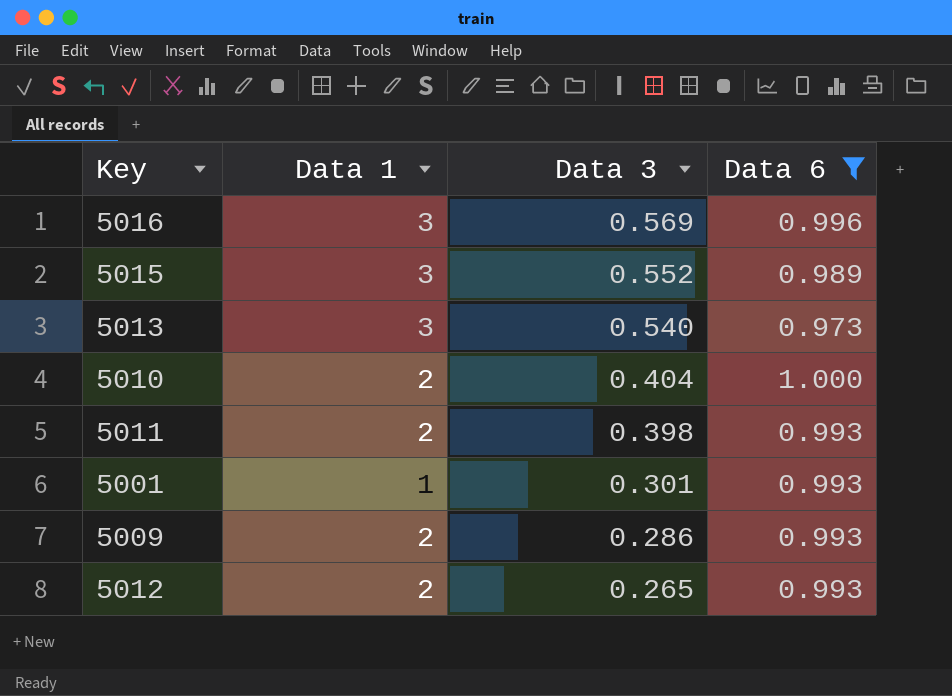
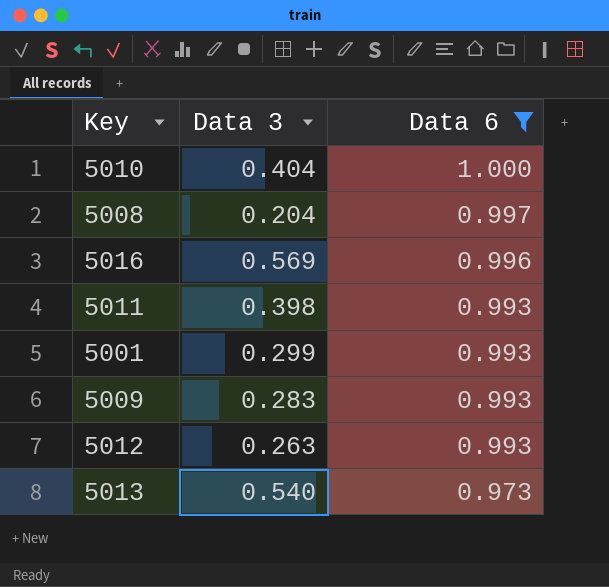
row order: Data 3 descending -> Data 6 descending
column Data 1 | position: 2 -> none
row 5015: 3 | 0.552 | 0.989 -> none
row 5008: none -> 0.204 | 0.997
5001 | Data 3: 0.301 -> 0.299
5009 | Data 3: 0.286 -> 0.283
5012 | Data 3: 0.265 -> 0.263

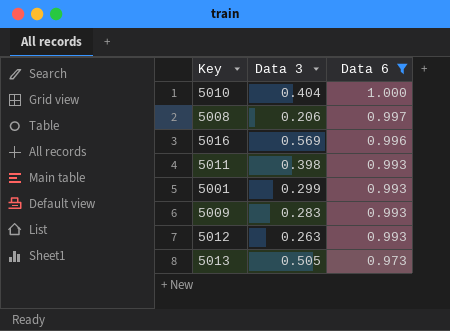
5008 | Data 3: 0.204 -> 0.206
5013 | Data 3: 0.540 -> 0.505

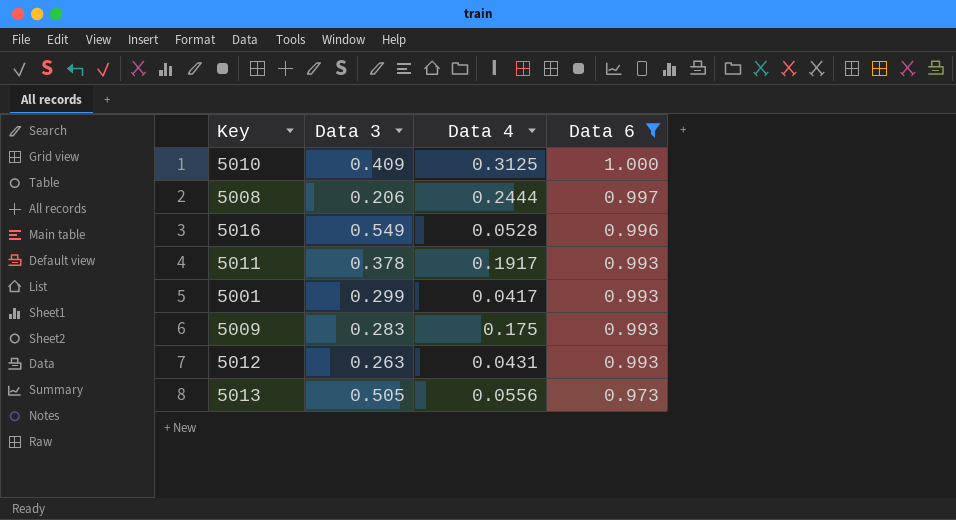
column Data 4 | position: none -> 3
5010 | Data 3: 0.404 -> 0.409
5016 | Data 3: 0.569 -> 0.549
5011 | Data 3: 0.398 -> 0.378

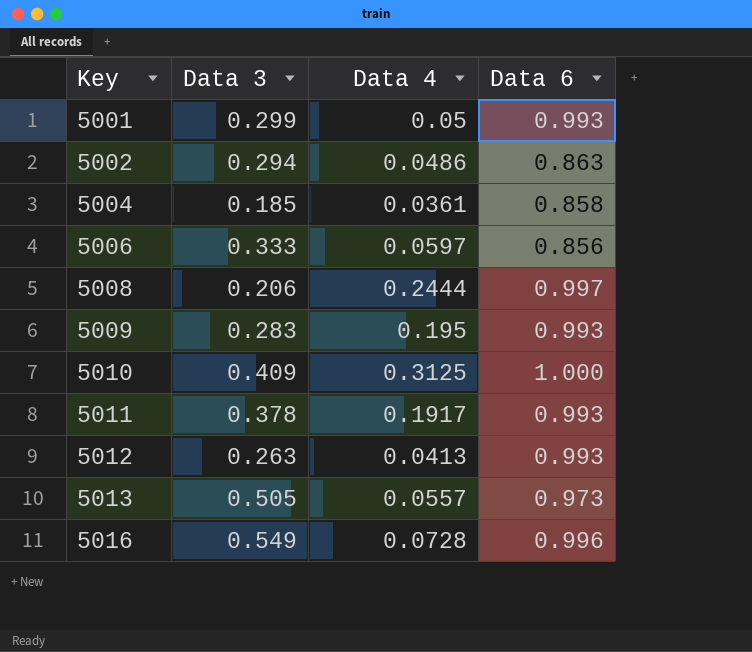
filter: Data 6 >= 0.973 -> none
row order: Data 6 descending -> Key ascending
5001 | Data 4: 0.0417 -> 0.05
5009 | Data 4: 0.175 -> 0.195
5012 | Data 4: 0.0431 -> 0.0413
5013 | Data 4: 0.0556 -> 0.0557
5016 | Data 4: 0.0528 -> 0.0728

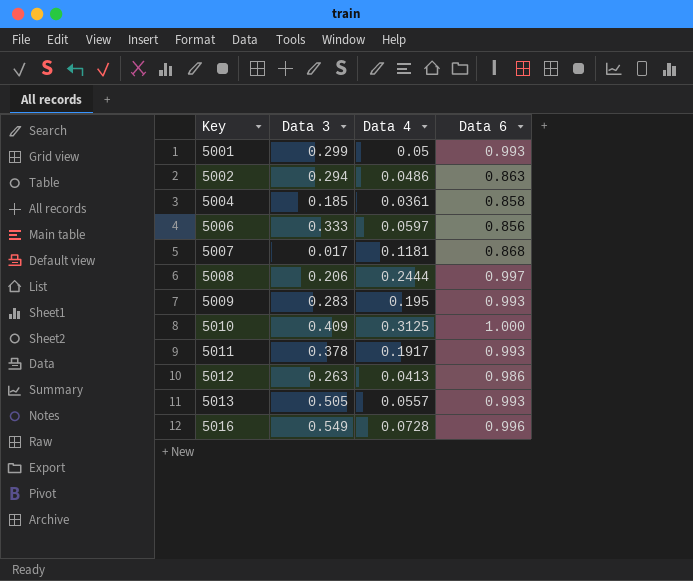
row 5007: none -> 0.017 | 0.1181 | 0.868
5012 | Data 6: 0.993 -> 0.986
5013 | Data 6: 0.973 -> 0.993

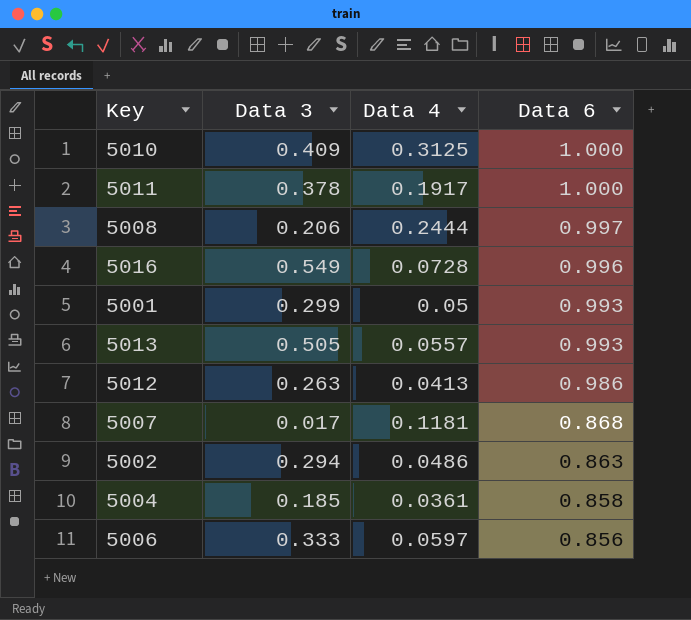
row order: Key ascending -> Data 6 descending
row 5009: 0.283 | 0.195 | 0.993 -> none
5011 | Data 6: 0.993 -> 1.000

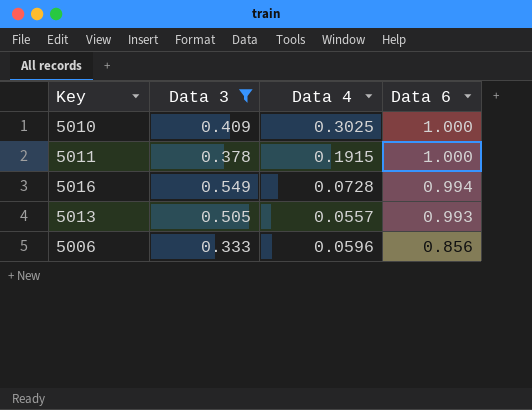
filter: none -> Data 3 >= 0.333
5010 | Data 4: 0.3125 -> 0.3025
5011 | Data 4: 0.1917 -> 0.1915
5016 | Data 6: 0.996 -> 0.994
5006 | Data 4: 0.0597 -> 0.0596

